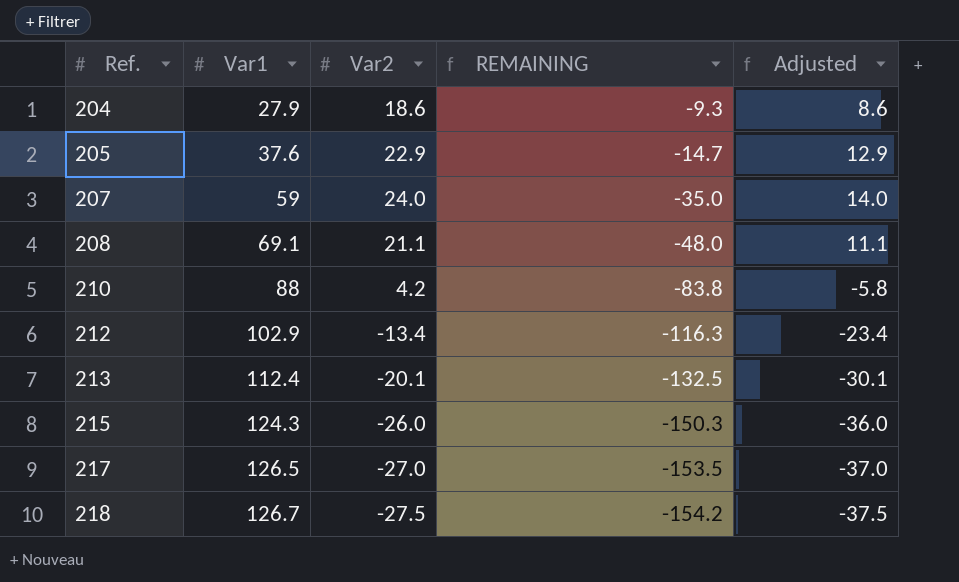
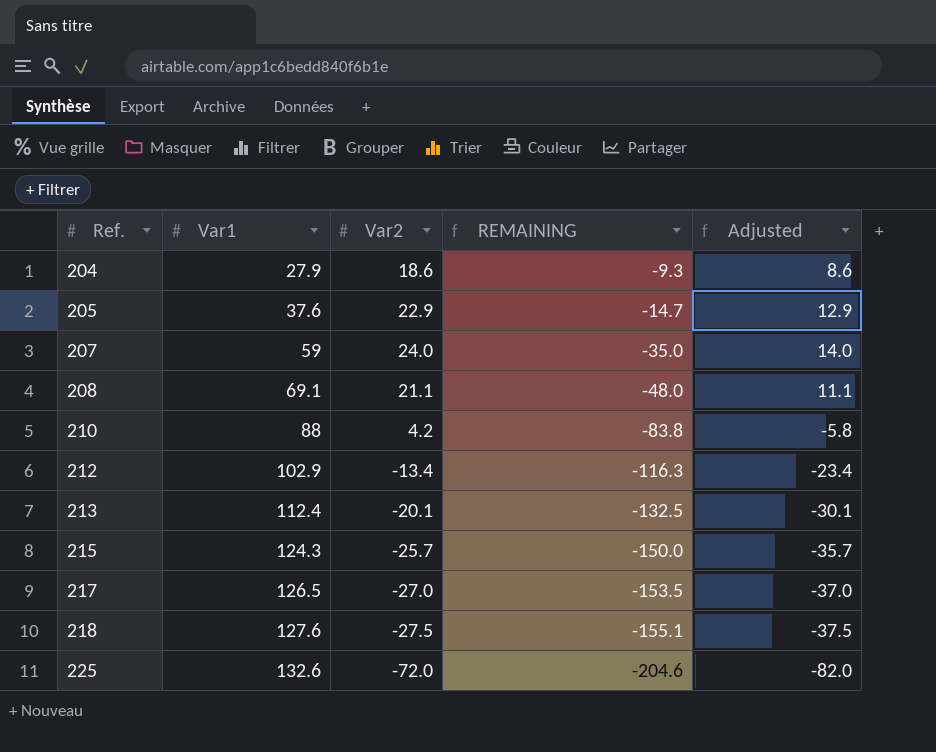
215 | Var2: -26.0 -> -25.7
215 | REMAINING: -150.3 -> -150.0
215 | Adjusted: -36.0 -> -35.7
218 | Var1: 126.7 -> 127.6
218 | REMAINING: -154.2 -> -155.1
row 225: none -> 132.6 | -72.0 | -204.6 | -82.0

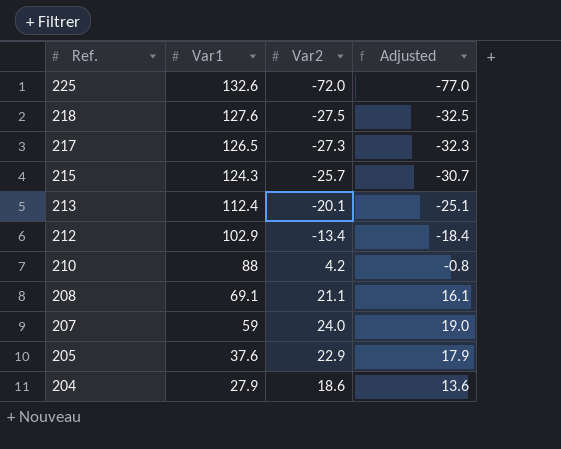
row order: Ref. ascending -> Ref. descending
column REMAINING | formula: [Var2] - [Var1] -> none
column Adjusted | formula: [Var2] - 10 -> [Var2] - 5
217 | Var2: -27.0 -> -27.3

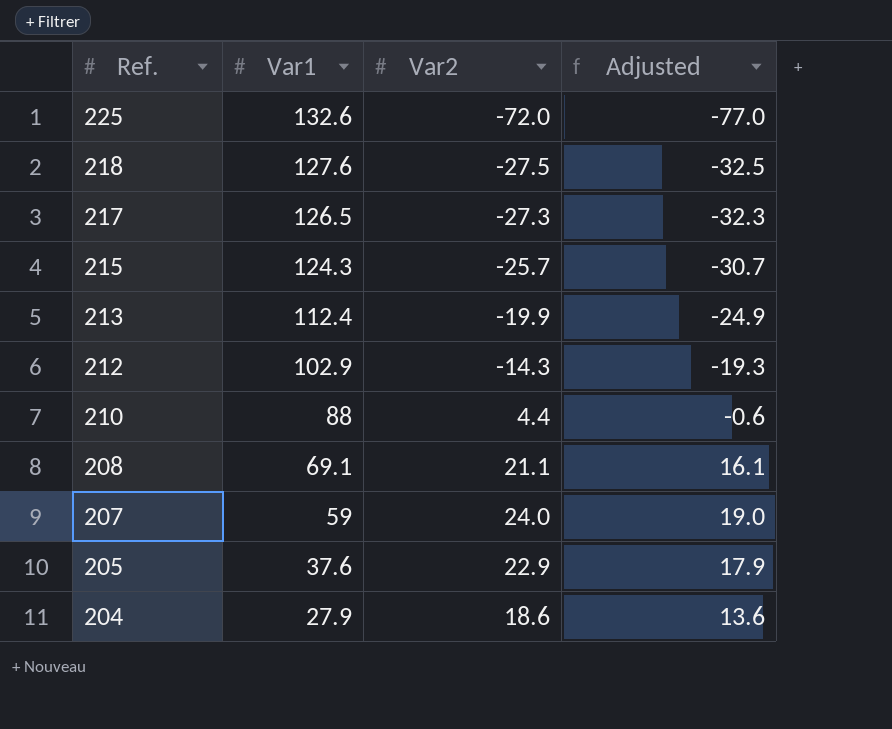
213 | Var2: -20.1 -> -19.9
213 | Adjusted: -25.1 -> -24.9
212 | Var2: -13.4 -> -14.3
212 | Adjusted: -18.4 -> -19.3
210 | Var2: 4.2 -> 4.4
210 | Adjusted: -0.8 -> -0.6

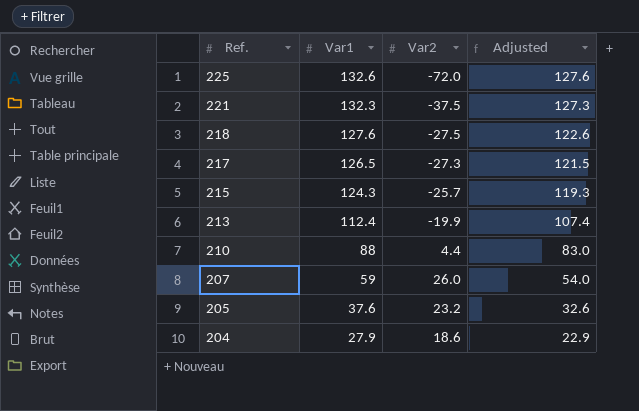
column Adjusted | formula: [Var2] - 5 -> [Var1] - 5
row 212: 102.9 | -14.3 | -19.3 -> none
row 208: 69.1 | 21.1 | 16.1 -> none
row 221: none -> 132.3 | -37.5 | 127.3
207 | Var2: 24.0 -> 26.0
205 | Var2: 22.9 -> 23.2

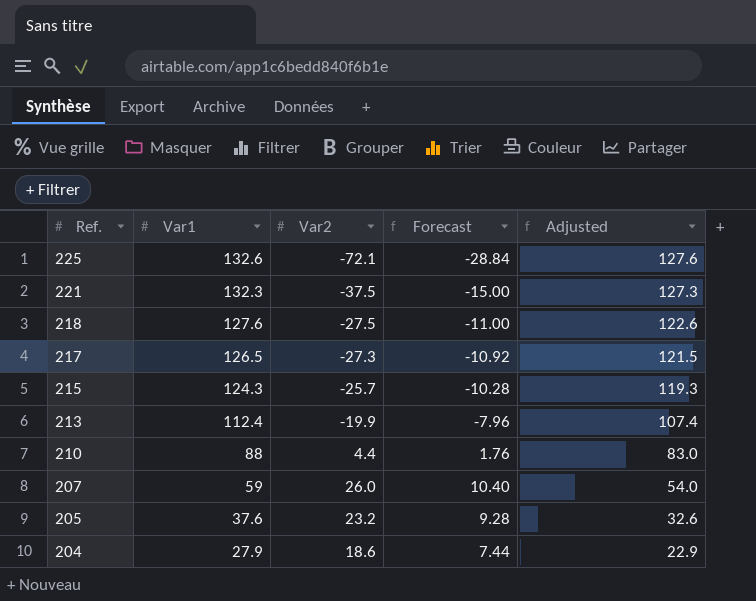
column Forecast | formula: none -> [Var2] * 0.4
225 | Var2: -72.0 -> -72.1

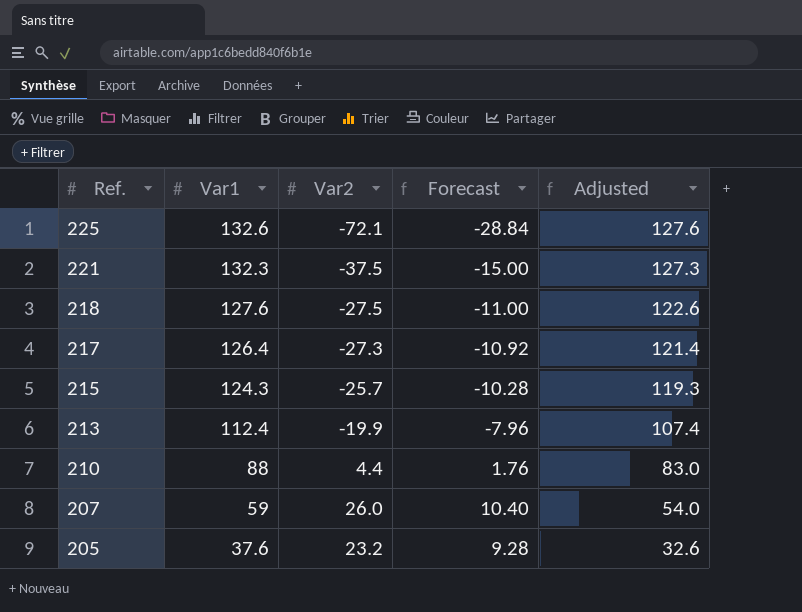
row 204: 27.9 | 18.6 | 7.44 | 22.9 -> none
217 | Var1: 126.5 -> 126.4
217 | Adjusted: 121.5 -> 121.4

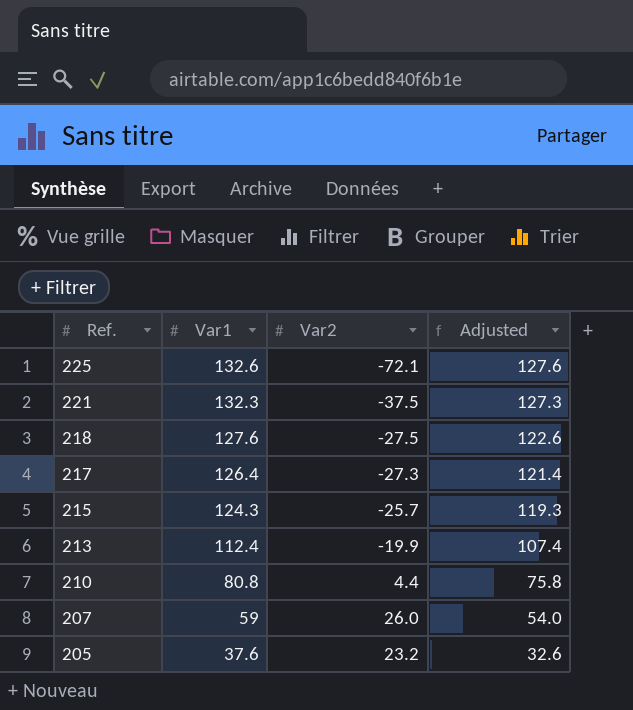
column Forecast | formula: [Var2] * 0.4 -> none
210 | Var1: 88 -> 80.8
210 | Adjusted: 83.0 -> 75.8

